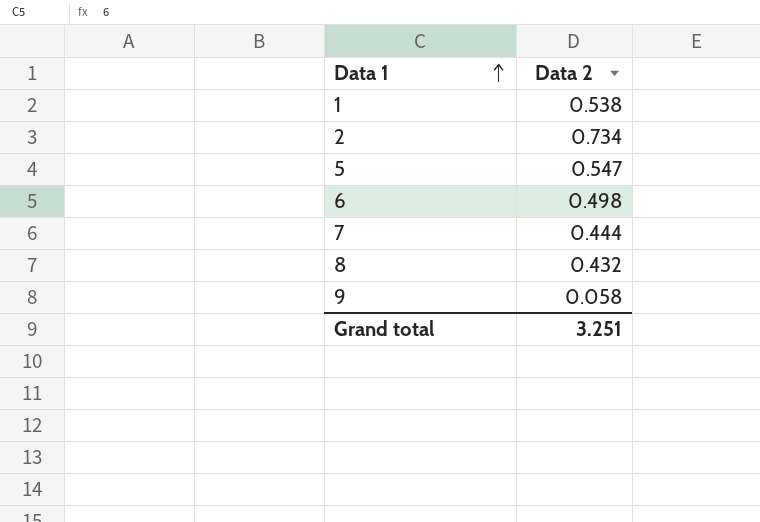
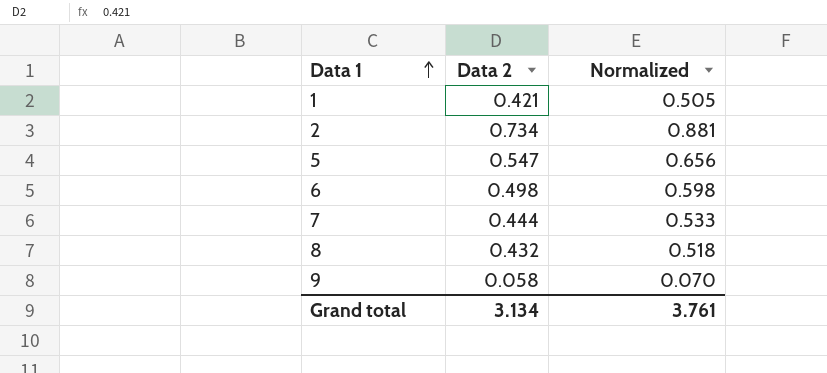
column Normalized | formula: none -> [Data 2] * 1.2
1 | Data 2: 0.538 -> 0.421
Grand total | Data 2: 3.251 -> 3.134

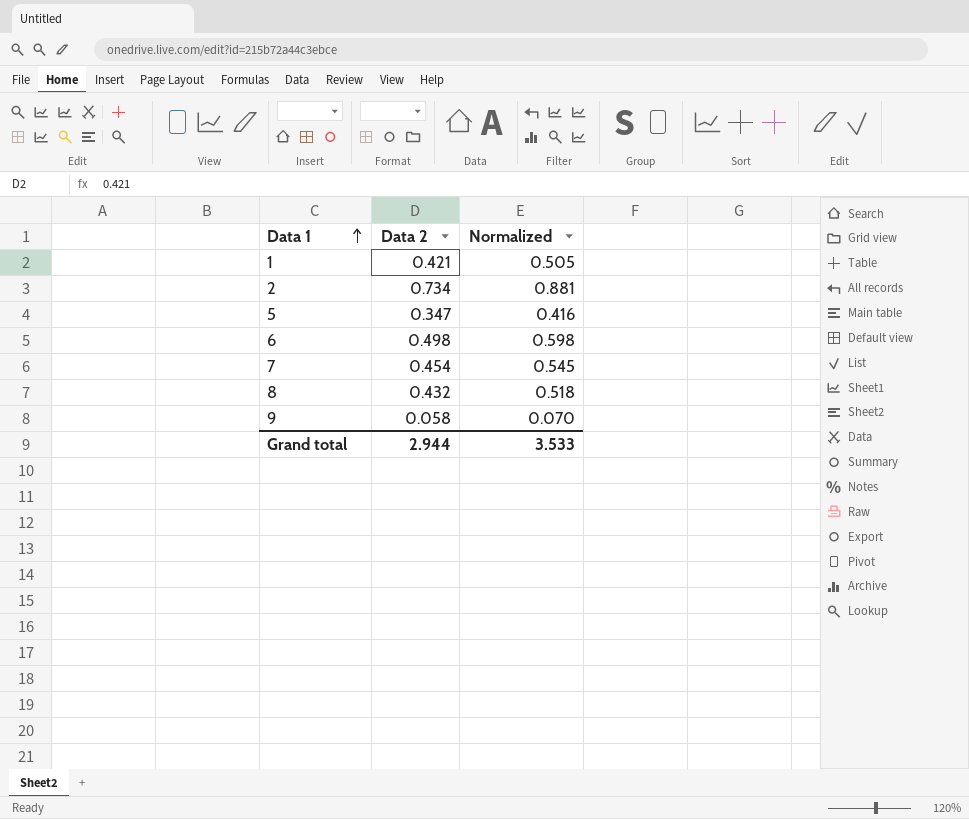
5 | Data 2: 0.547 -> 0.347
5 | Normalized: 0.656 -> 0.416
7 | Data 2: 0.444 -> 0.454
7 | Normalized: 0.533 -> 0.545
Grand total | Data 2: 3.134 -> 2.944
Grand total | Normalized: 3.761 -> 3.533

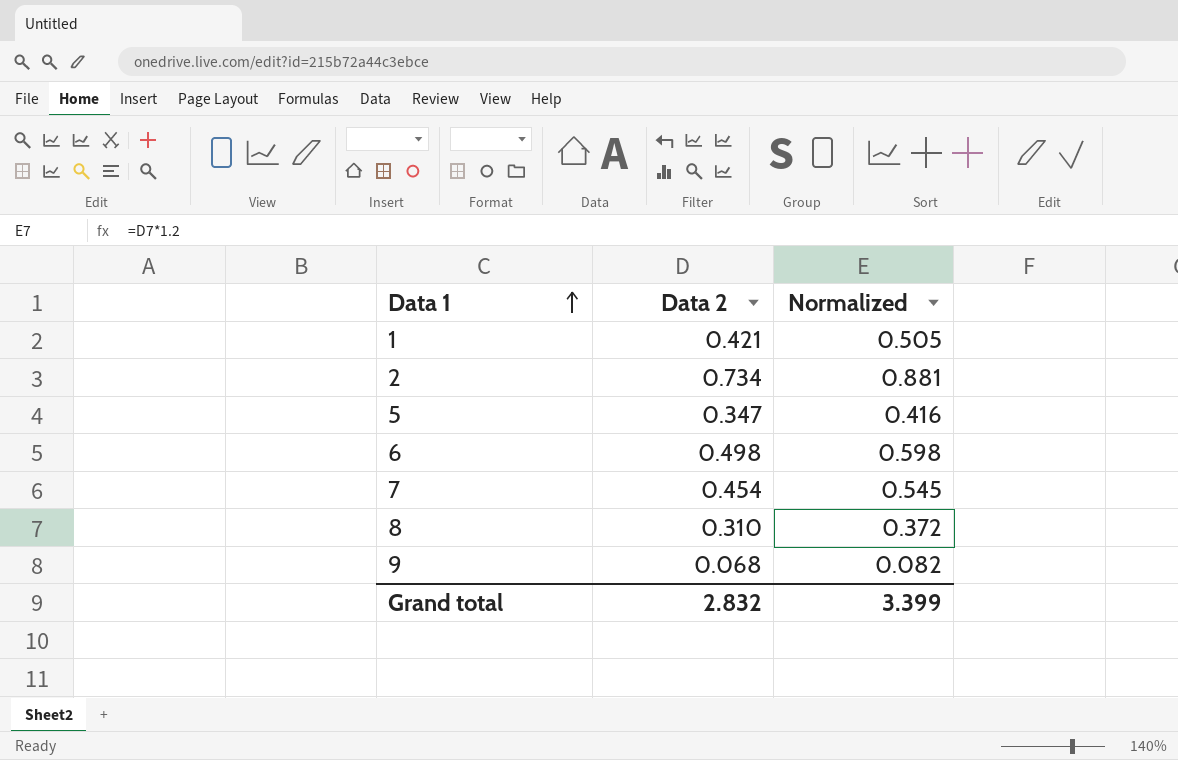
8 | Data 2: 0.432 -> 0.310
8 | Normalized: 0.518 -> 0.372
9 | Data 2: 0.058 -> 0.068
9 | Normalized: 0.070 -> 0.082
Grand total | Data 2: 2.944 -> 2.832
Grand total | Normalized: 3.533 -> 3.399

